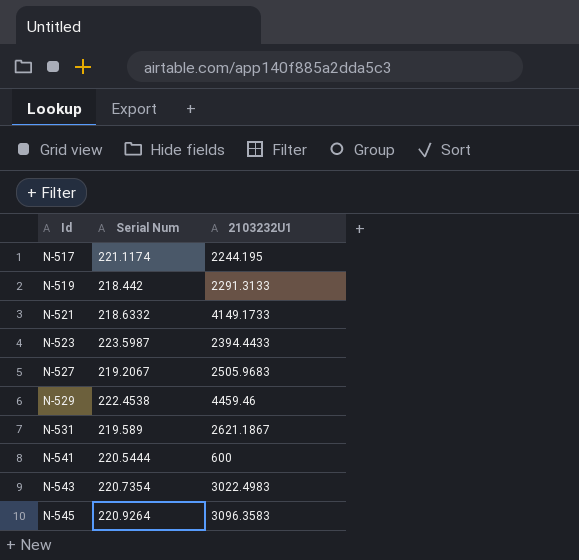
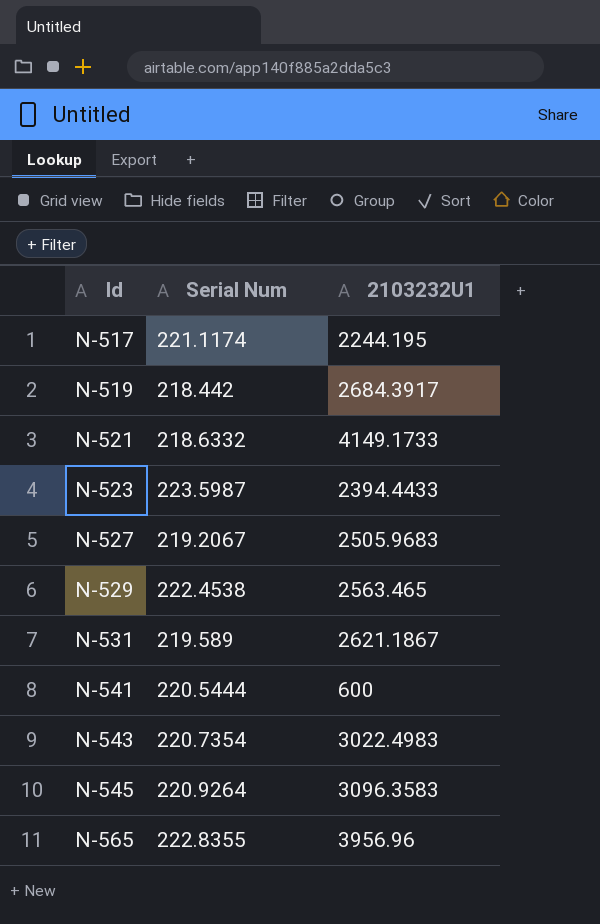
N-519 | 2103232U1: 2291.3133 -> 2684.3917
N-529 | 2103232U1: 4459.46 -> 2563.465
row N-565: none -> 222.8355 | 3956.96

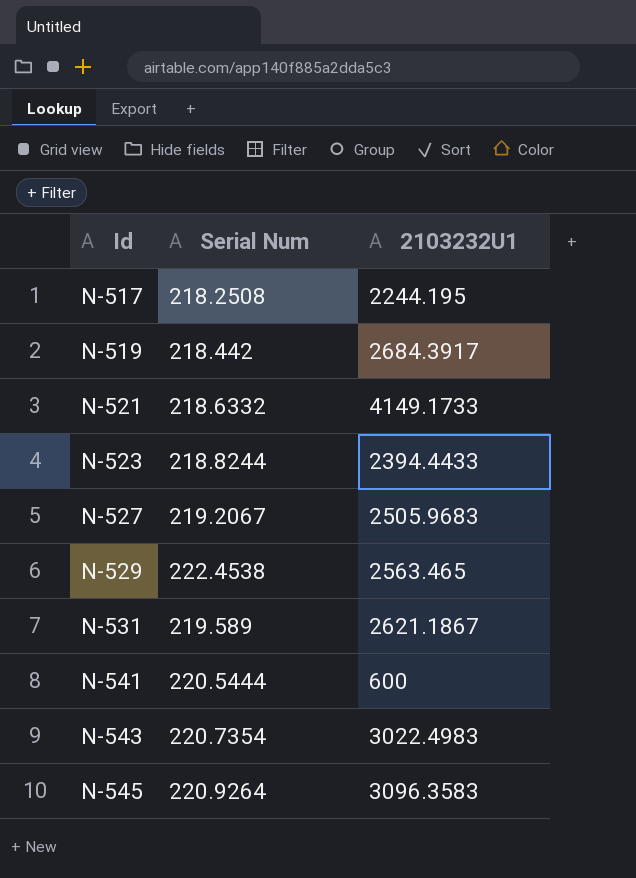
row N-565: 222.8355 | 3956.96 -> none
N-517 | Serial Num: 221.1174 -> 218.2508
N-523 | Serial Num: 223.5987 -> 218.8244

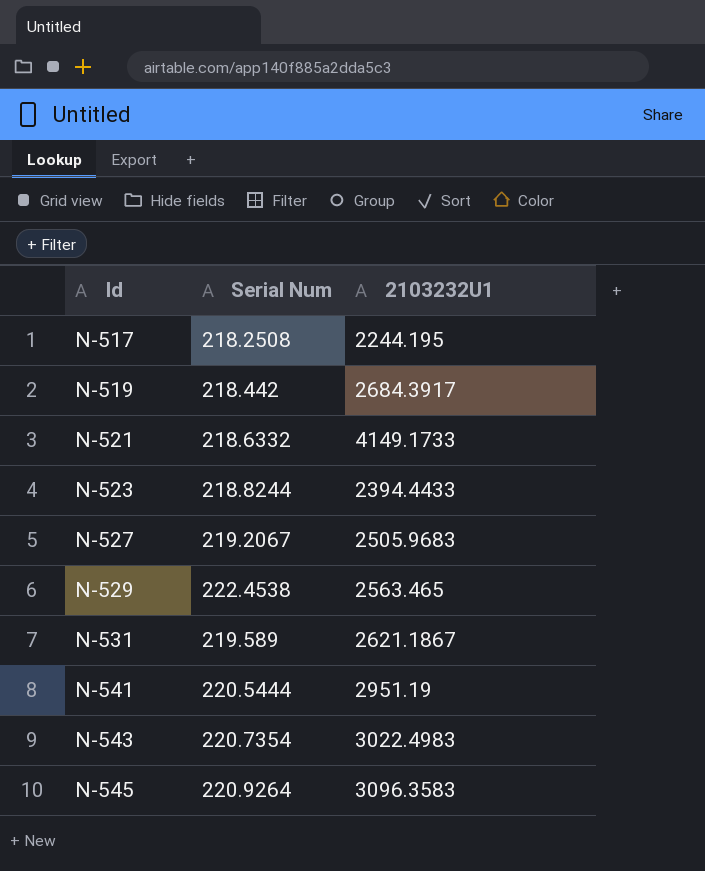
N-541 | 2103232U1: 600 -> 2951.19

